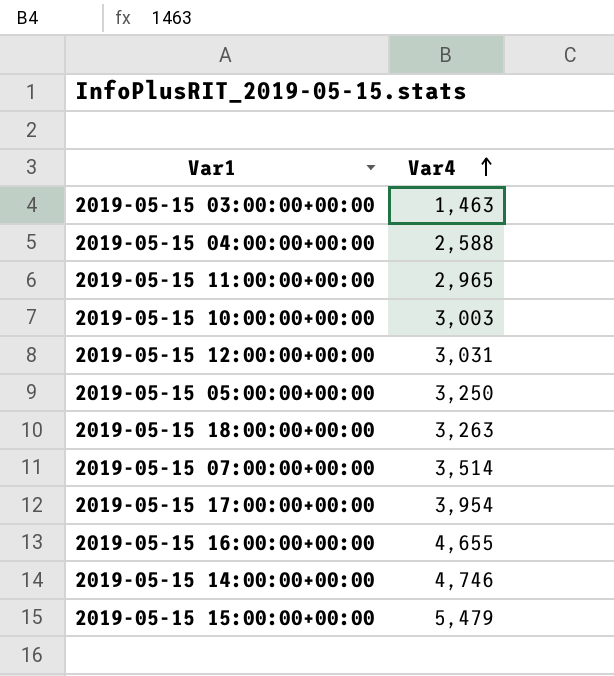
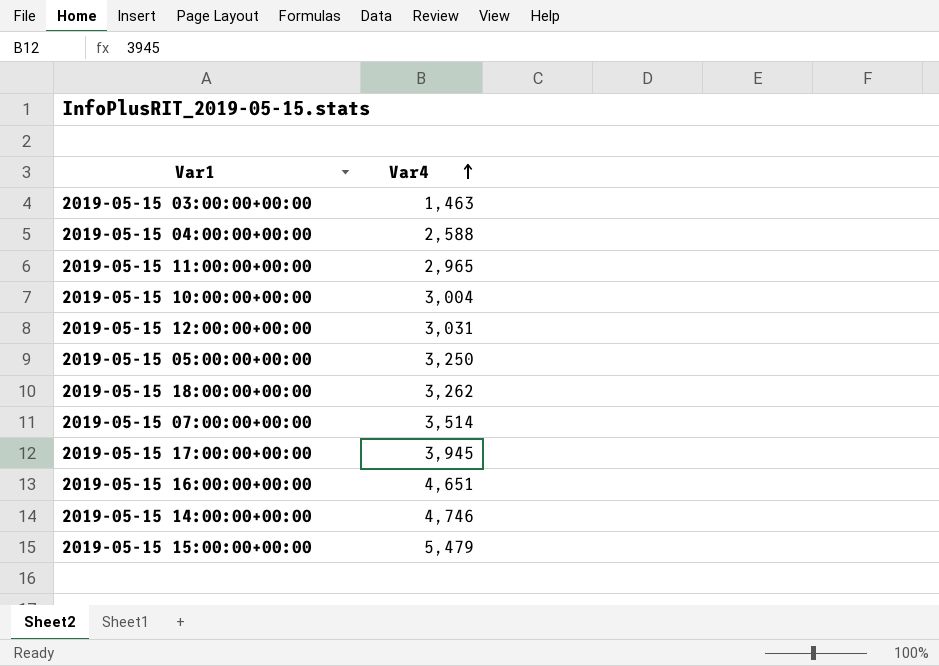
2019-05-15 10:00:00+00:00 | Var4: 3,003 -> 3,004
2019-05-15 18:00:00+00:00 | Var4: 3,263 -> 3,262
2019-05-15 17:00:00+00:00 | Var4: 3,954 -> 3,945
2019-05-15 16:00:00+00:00 | Var4: 4,655 -> 4,651

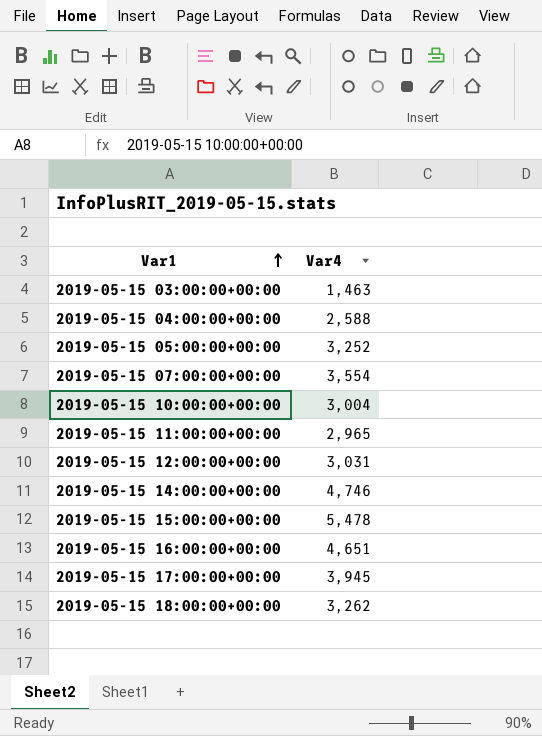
row order: Var4 ascending -> Var1 ascending
2019-05-15 05:00:00+00:00 | Var4: 3,250 -> 3,252
2019-05-15 07:00:00+00:00 | Var4: 3,514 -> 3,554
2019-05-15 15:00:00+00:00 | Var4: 5,479 -> 5,478

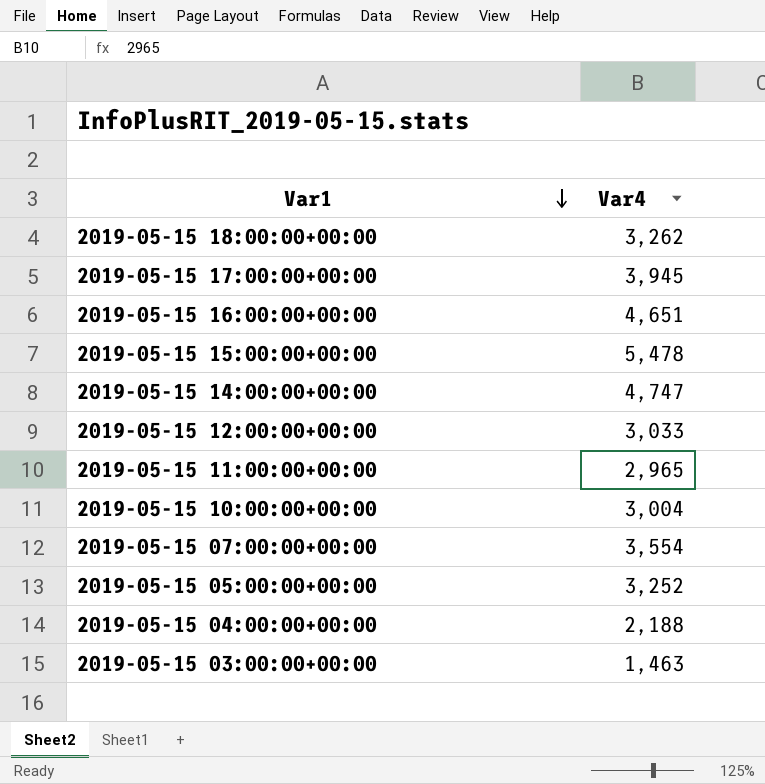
row order: Var1 ascending -> Var1 descending
2019-05-15 14:00:00+00:00 | Var4: 4,746 -> 4,747
2019-05-15 12:00:00+00:00 | Var4: 3,031 -> 3,033
2019-05-15 04:00:00+00:00 | Var4: 2,588 -> 2,188

